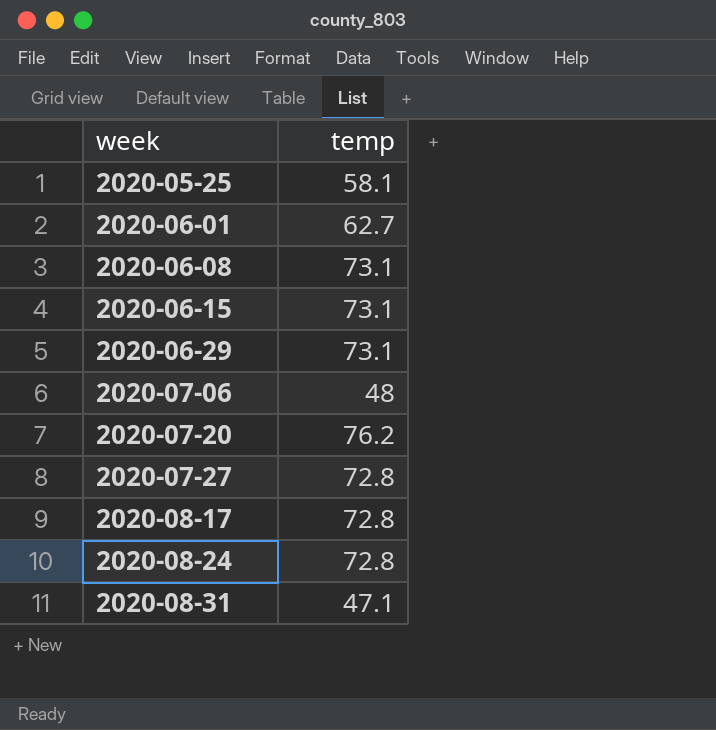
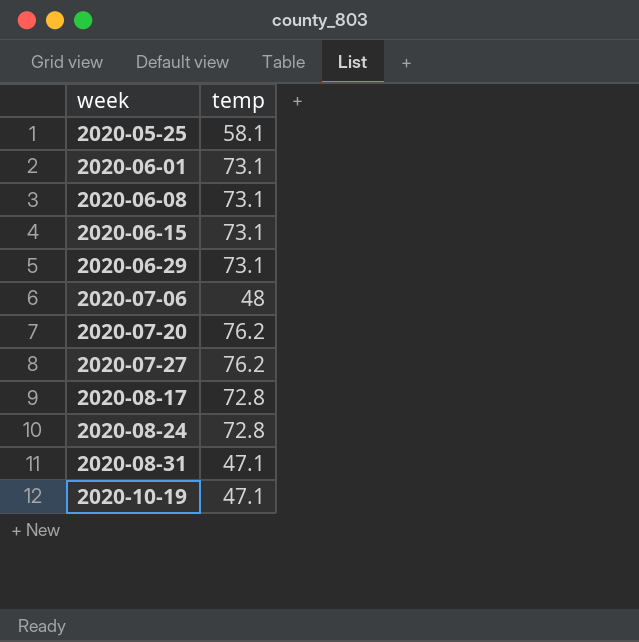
2020-06-01 | temp: 62.7 -> 73.1
2020-07-27 | temp: 72.8 -> 76.2
row 2020-10-19: none -> 47.1

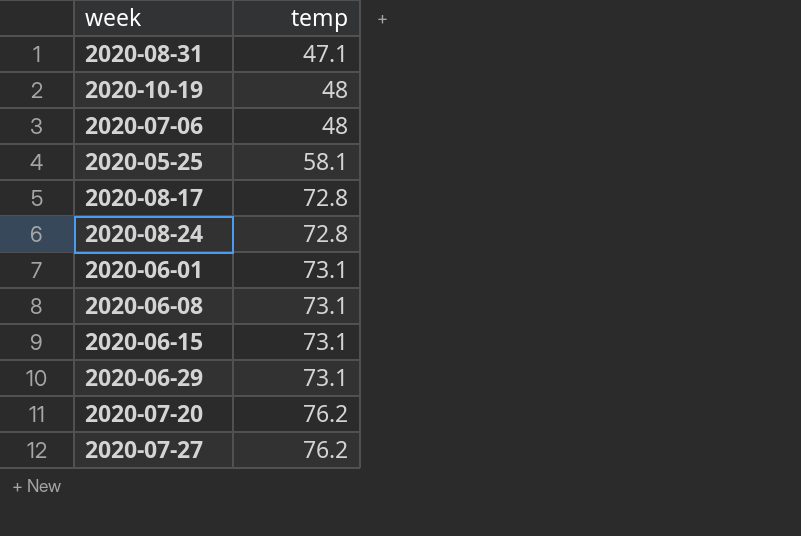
row order: week ascending -> temp ascending
2020-10-19 | temp: 47.1 -> 48

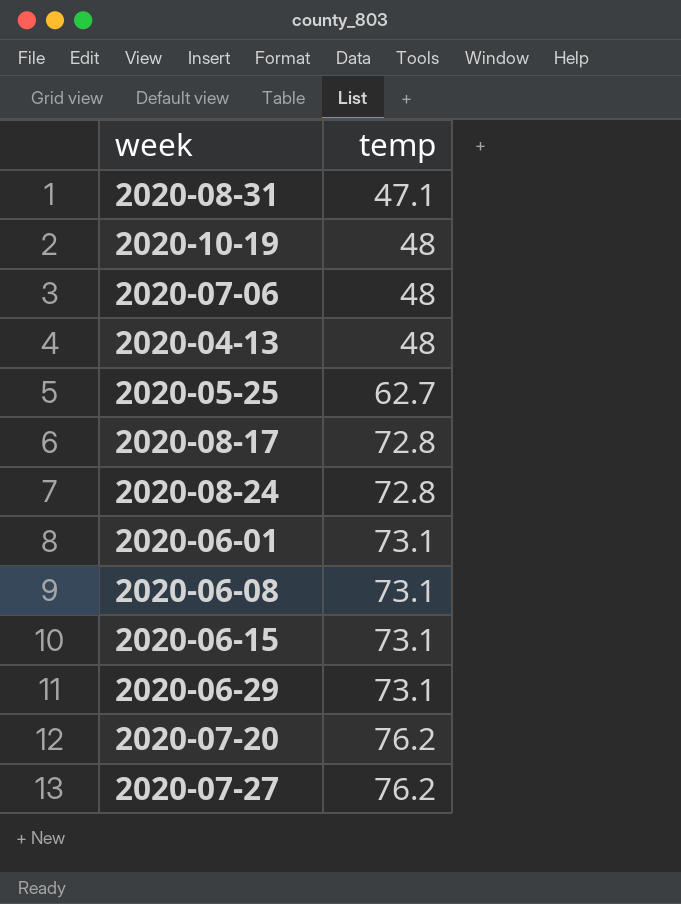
row 2020-04-13: none -> 48
2020-05-25 | temp: 58.1 -> 62.7

